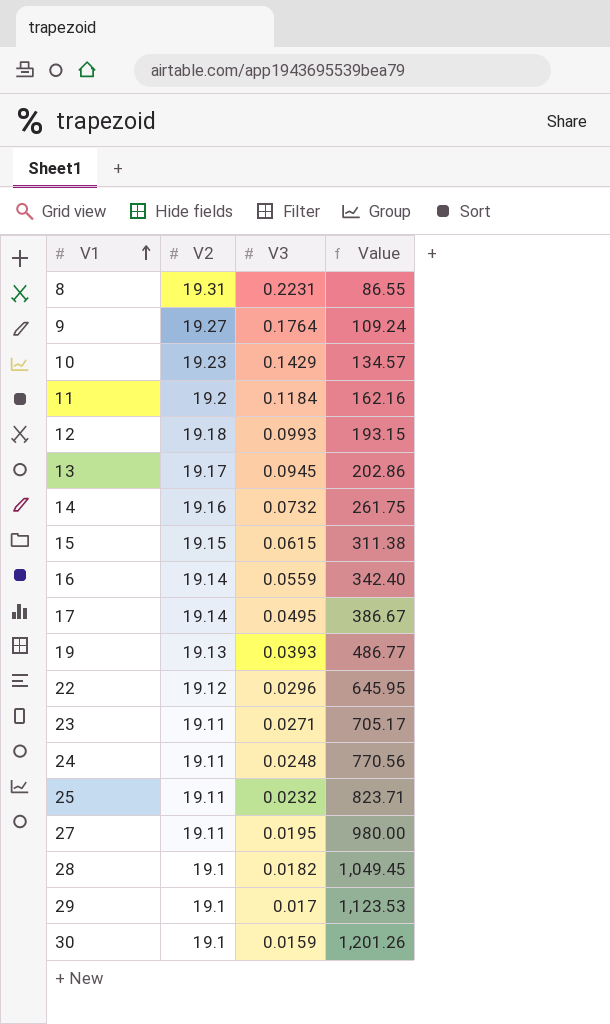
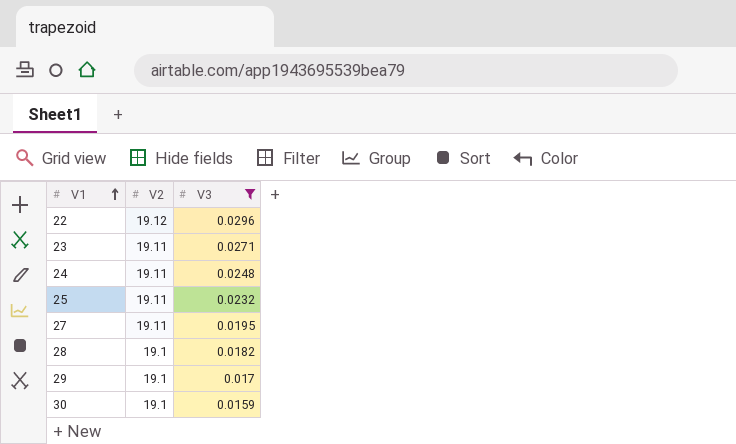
filter: none -> V3 <= 0.0296
column Value | formula: [V2] / [V3] -> none

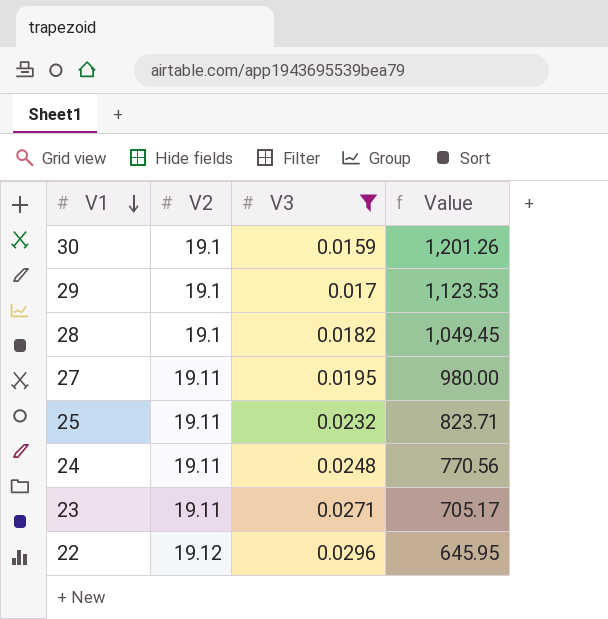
row order: V1 ascending -> V1 descending
column Value | formula: none -> [V2] / [V3]

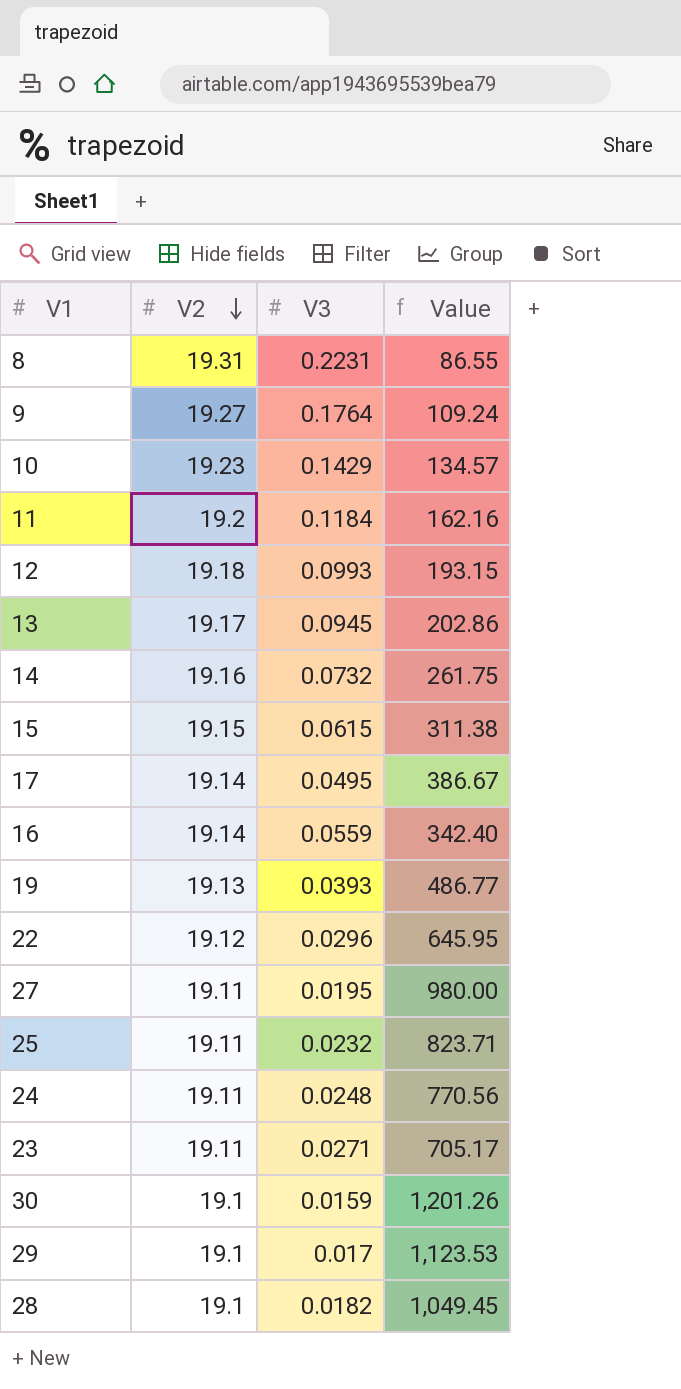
filter: V3 <= 0.0296 -> none
row order: V1 descending -> V2 descending

